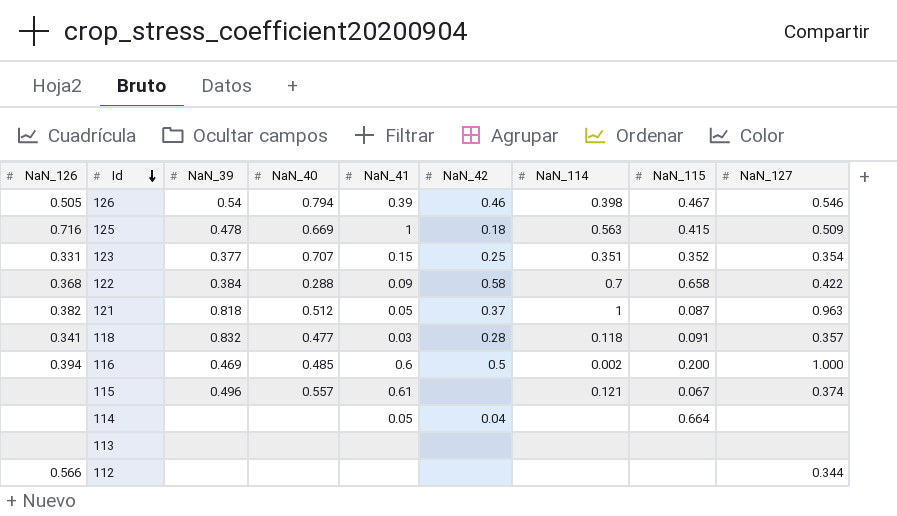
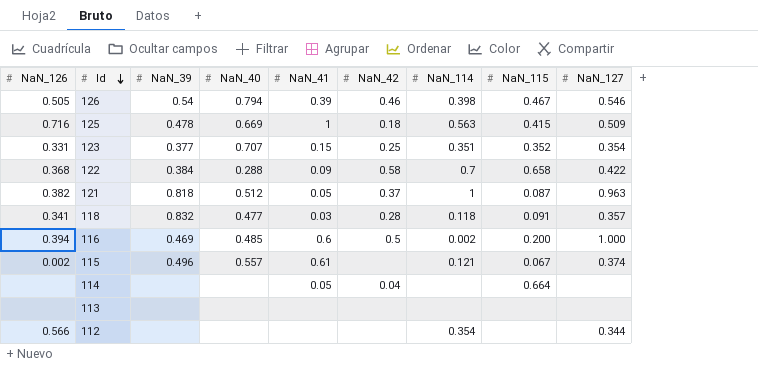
115 | NaN_126: none -> 0.002
112 | NaN_114: none -> 0.354

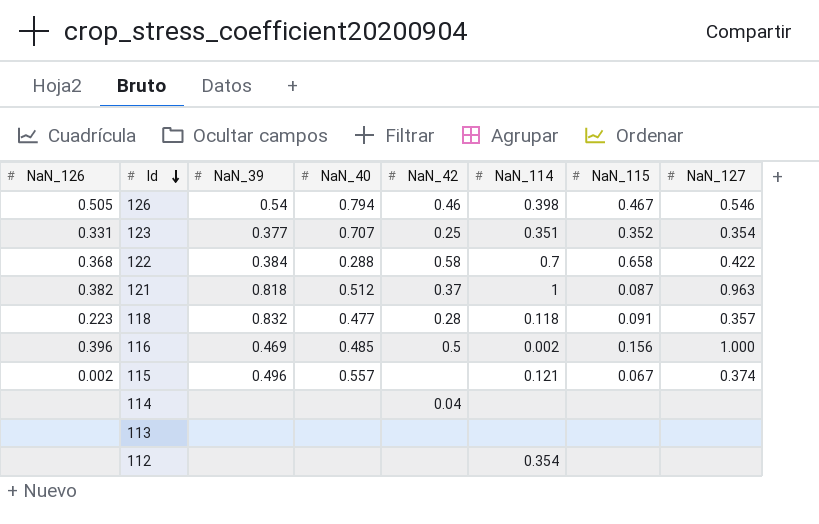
column NaN_41 | position: 5 -> none
row 125: 0.716 | 0.478 | 0.669 | 1 | 0.18 | 0.563 | 0.415 | 0.509 -> none
118 | NaN_126: 0.341 -> 0.223
116 | NaN_126: 0.394 -> 0.396
116 | NaN_115: 0.200 -> 0.156
114 | NaN_115: 0.664 -> none
112 | NaN_126: 0.566 -> none
112 | NaN_127: 0.344 -> none

